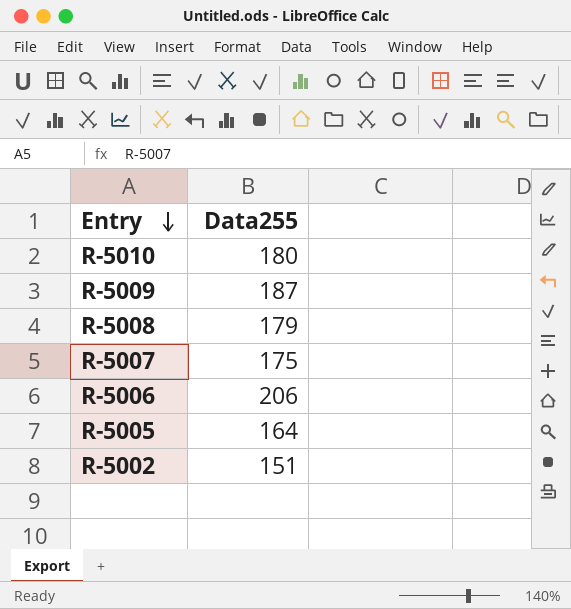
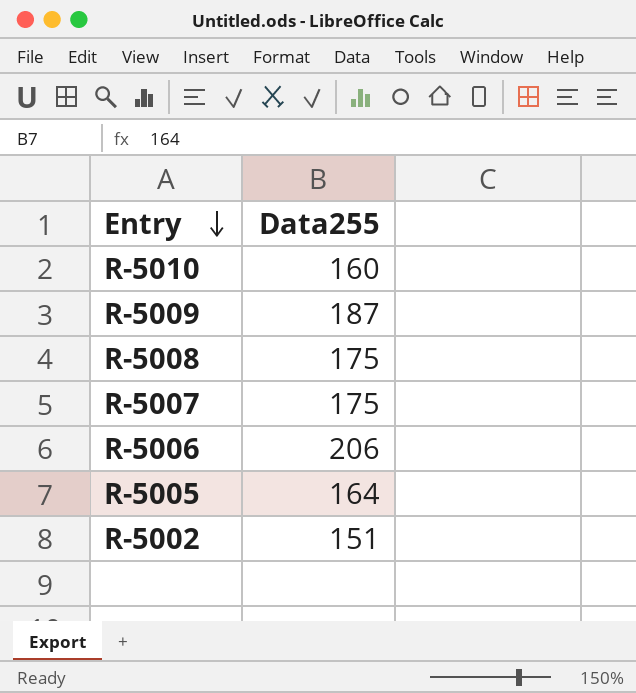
R-5010 | Data255: 180 -> 160
R-5008 | Data255: 179 -> 175

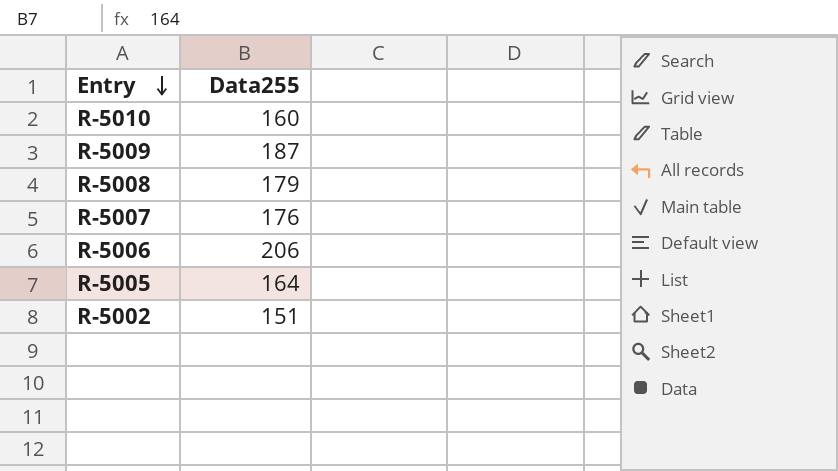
R-5008 | Data255: 175 -> 179
R-5007 | Data255: 175 -> 176

